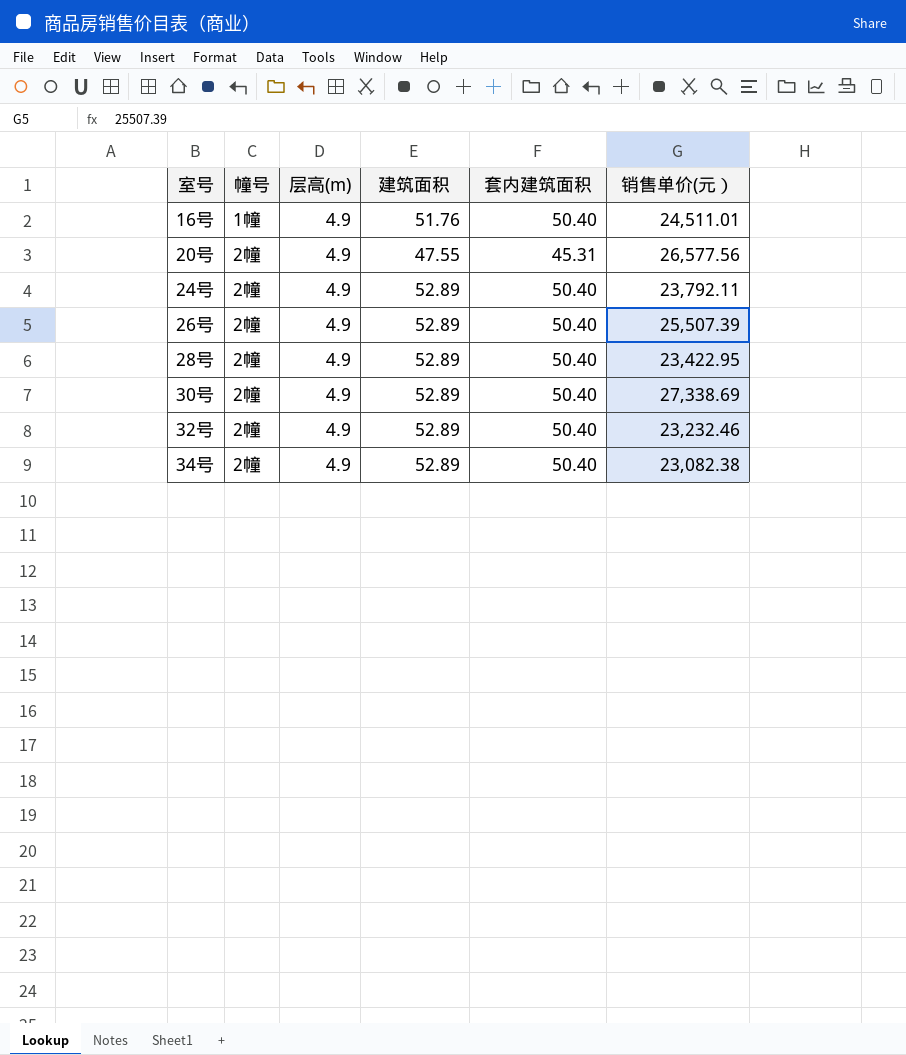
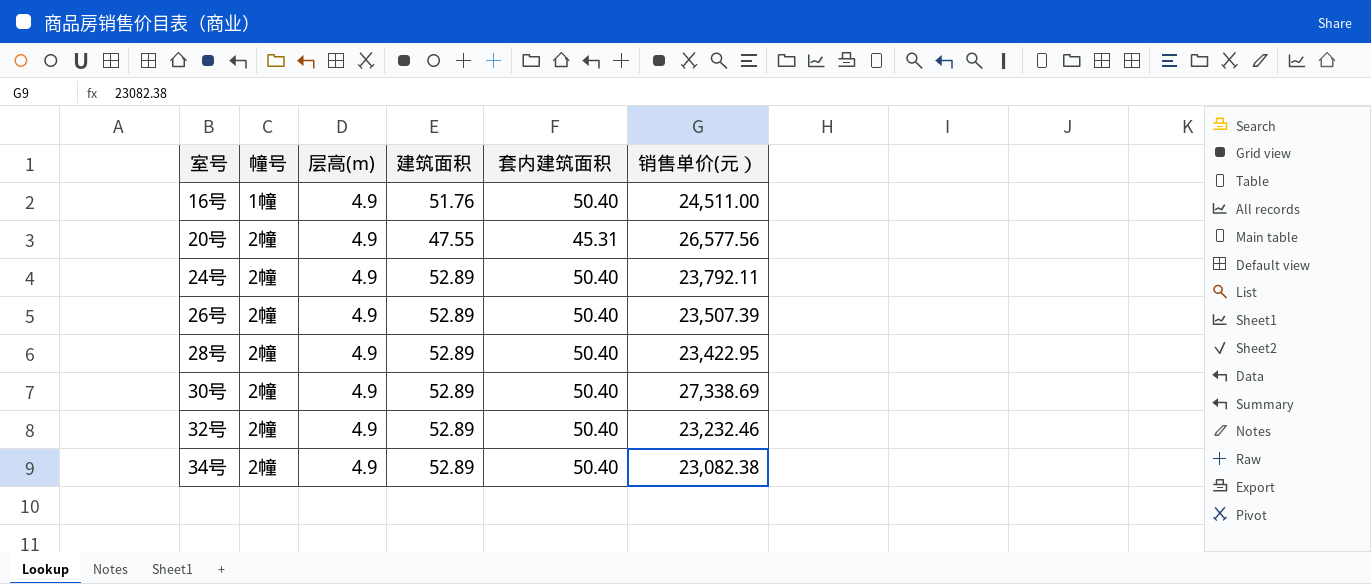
16号 | 销售单价(元）: 24,511.01 -> 24,511.00
26号 | 销售单价(元）: 25,507.39 -> 23,507.39

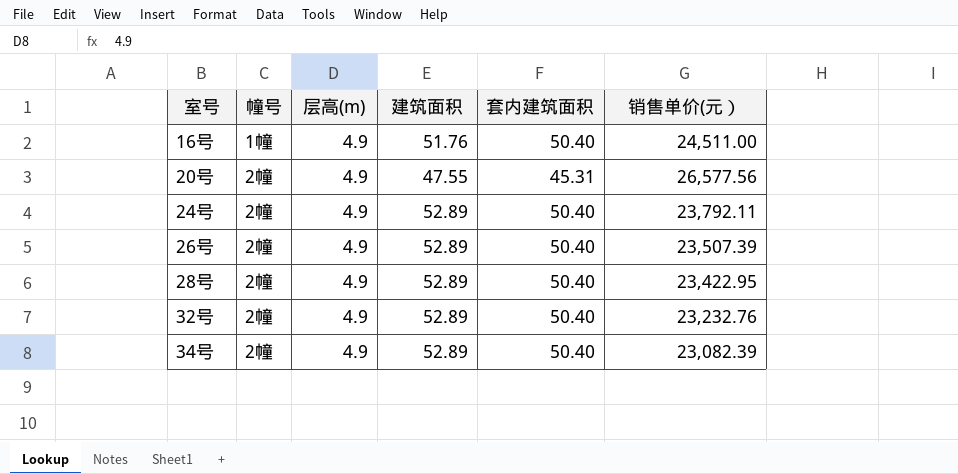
row 30号: 2幢 | 4.9 | 52.89 | 50.40 | 27,338.69 -> none
32号 | 销售单价(元）: 23,232.46 -> 23,232.76
34号 | 销售单价(元）: 23,082.38 -> 23,082.39

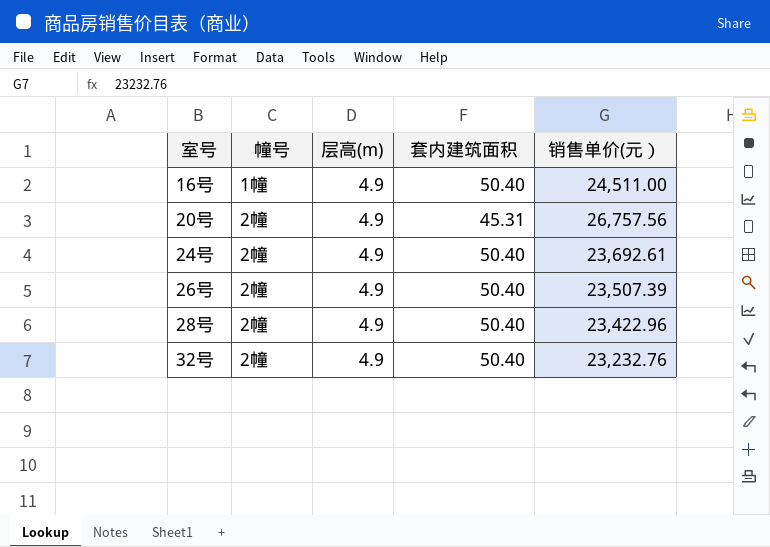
column 建筑面积 | position: 4 -> none
row 34号: 2幢 | 4.9 | 52.89 | 50.40 | 23,082.39 -> none
20号 | 销售单价(元）: 26,577.56 -> 26,757.56
24号 | 销售单价(元）: 23,792.11 -> 23,692.61
28号 | 销售单价(元）: 23,422.95 -> 23,422.96

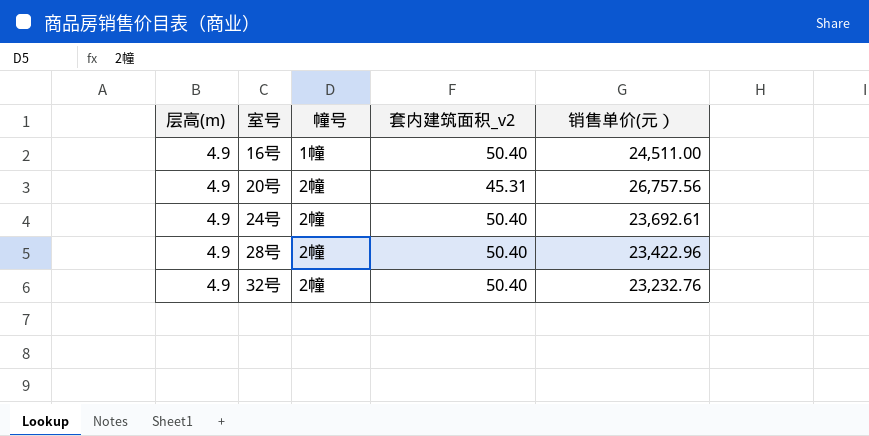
column 层高(m) | position: 3 -> 1
column name: 套内建筑面积 -> 套内建筑面积_v2
row 26号: 2幢 | 4.9 | 50.40 | 23,507.39 -> none

